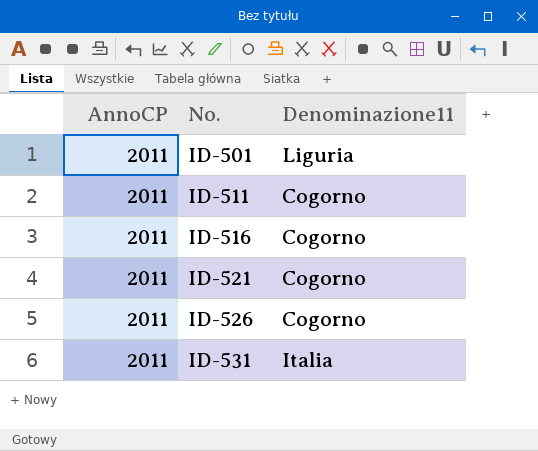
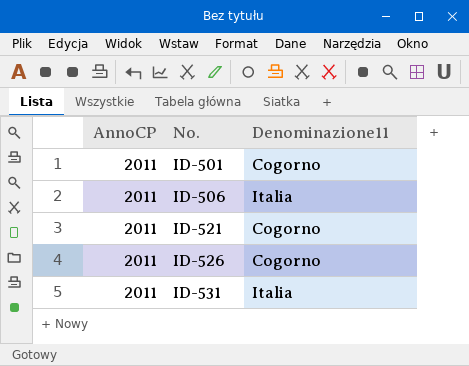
row ID-511: 2011 | Cogorno -> none
row ID-516: 2011 | Cogorno -> none
ID-501 | Denominazione11: Liguria -> Cogorno
row ID-506: none -> 2011 | Italia

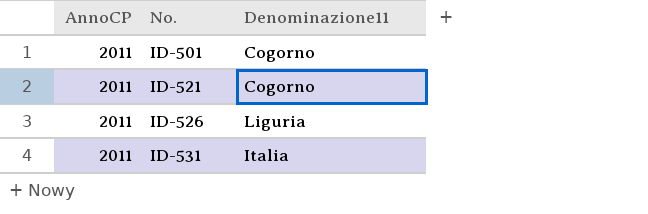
row ID-506: 2011 | Italia -> none
ID-526 | Denominazione11: Cogorno -> Liguria

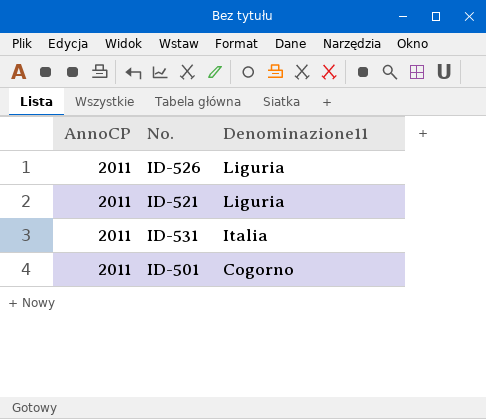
row order: No. ascending -> Denominazione11 descending
ID-521 | Denominazione11: Cogorno -> Liguria

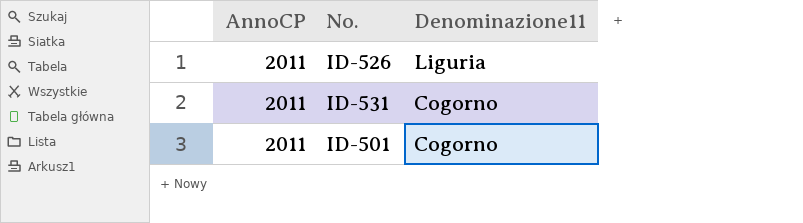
row ID-521: 2011 | Liguria -> none
ID-531 | Denominazione11: Italia -> Cogorno

